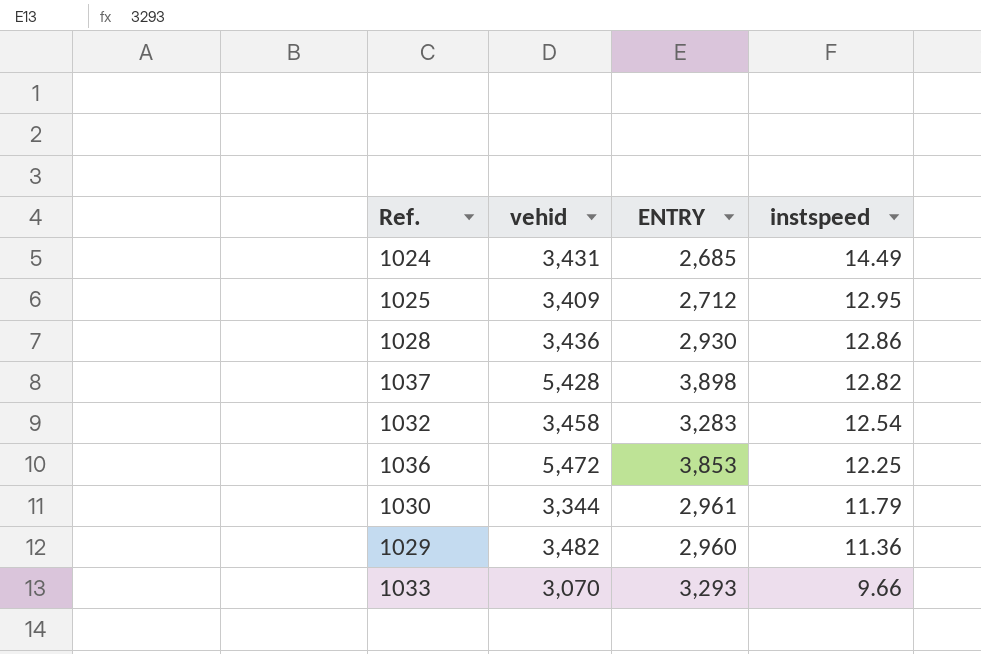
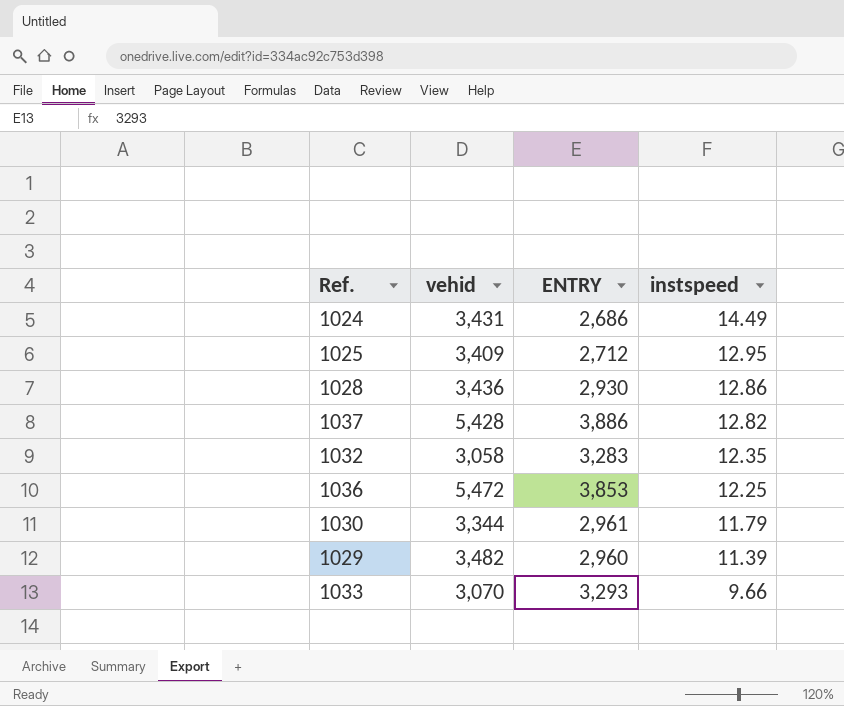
1024 | ENTRY: 2,685 -> 2,686
1037 | ENTRY: 3,898 -> 3,886
1032 | vehid: 3,458 -> 3,058
1032 | instspeed: 12.54 -> 12.35
1029 | instspeed: 11.36 -> 11.39

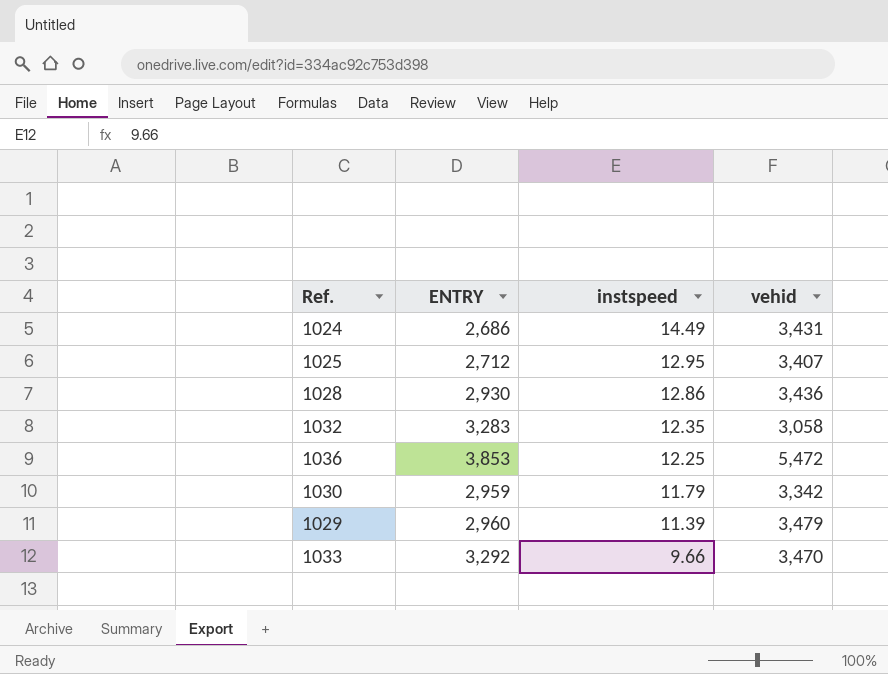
column vehid | position: 2 -> 4
row 1037: 5,428 | 3,886 | 12.82 -> none
1025 | vehid: 3,409 -> 3,407
1030 | ENTRY: 2,961 -> 2,959
1030 | vehid: 3,344 -> 3,342
1029 | vehid: 3,482 -> 3,479
1033 | ENTRY: 3,293 -> 3,292
1033 | vehid: 3,070 -> 3,470

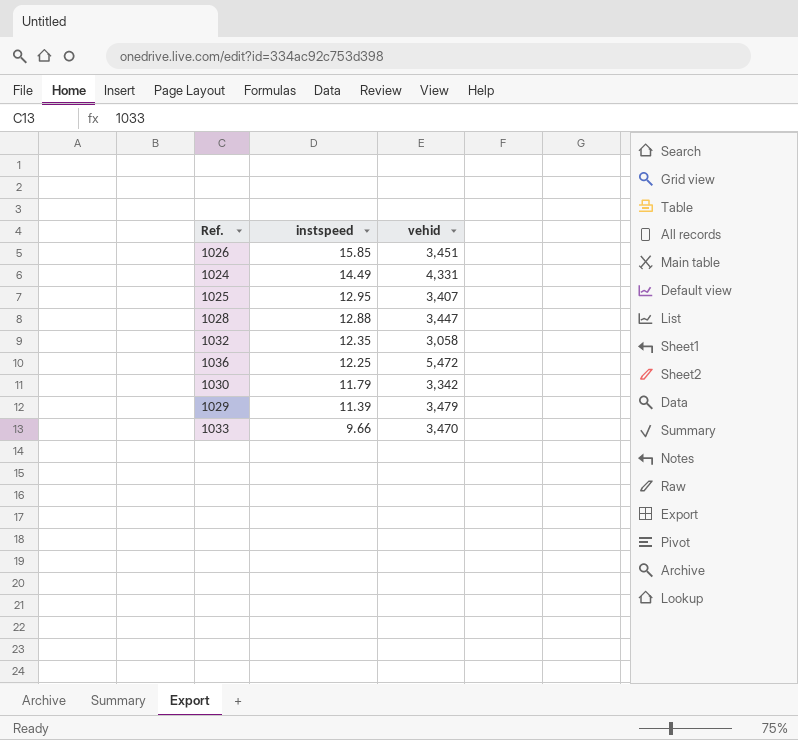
column ENTRY | position: 2 -> none
row 1026: none -> 15.85 | 3,451
1024 | vehid: 3,431 -> 4,331
1028 | instspeed: 12.86 -> 12.88
1028 | vehid: 3,436 -> 3,447

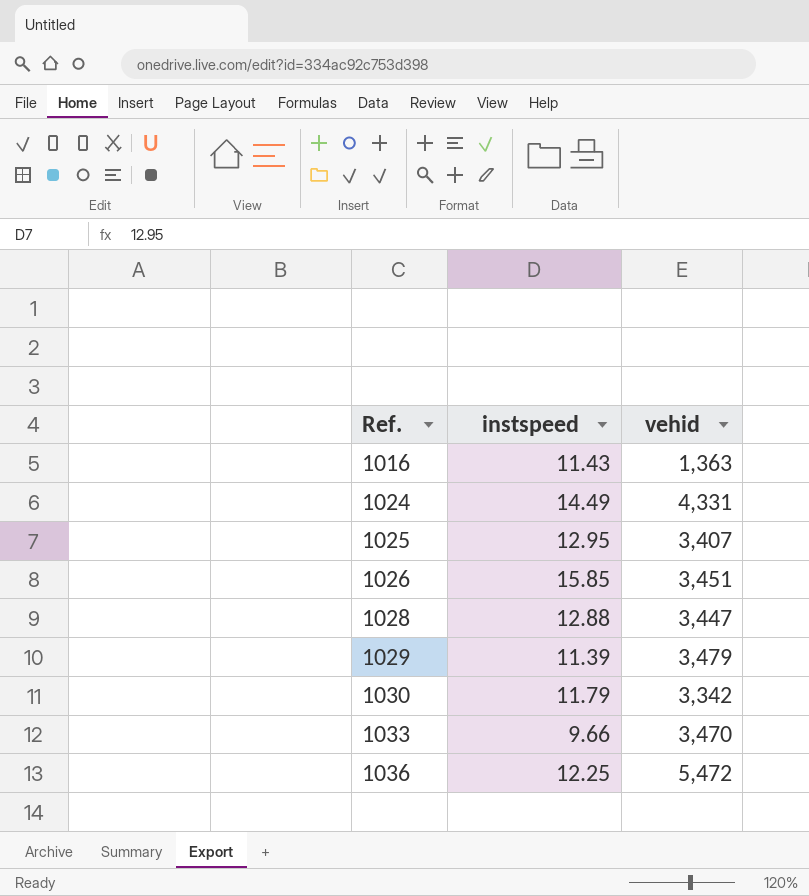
row order: instspeed descending -> Ref. ascending
row 1032: 12.35 | 3,058 -> none
row 1016: none -> 11.43 | 1,363

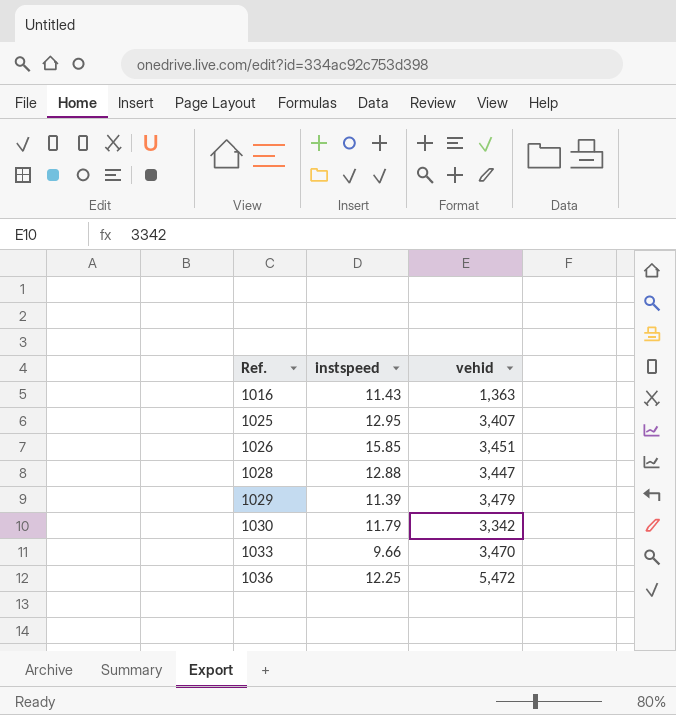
row 1024: 14.49 | 4,331 -> none

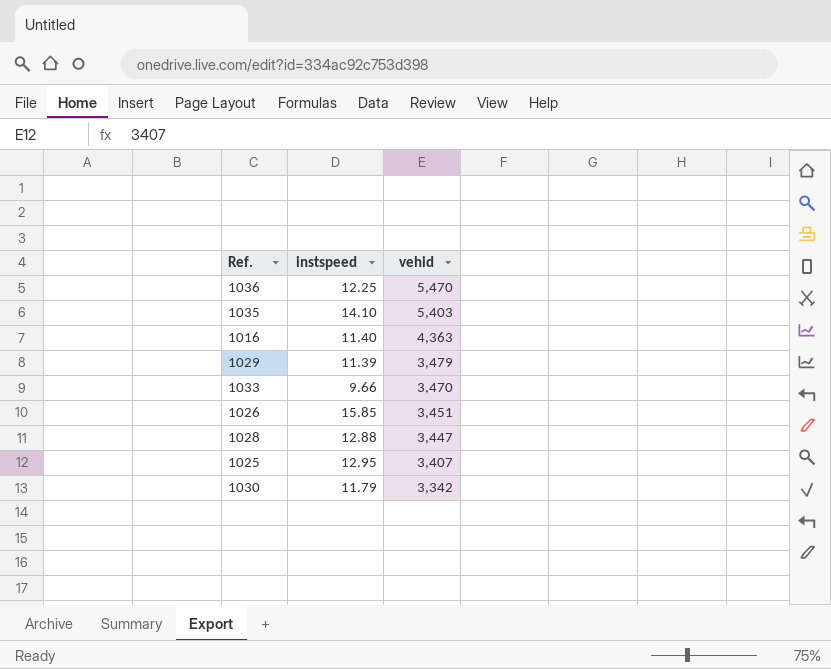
row order: Ref. ascending -> vehid descending
1036 | vehid: 5,472 -> 5,470
row 1035: none -> 14.10 | 5,403
1016 | instspeed: 11.43 -> 11.40
1016 | vehid: 1,363 -> 4,363

